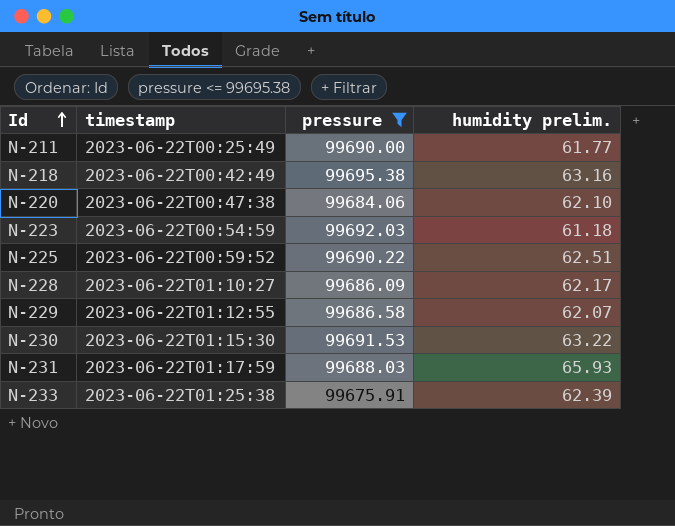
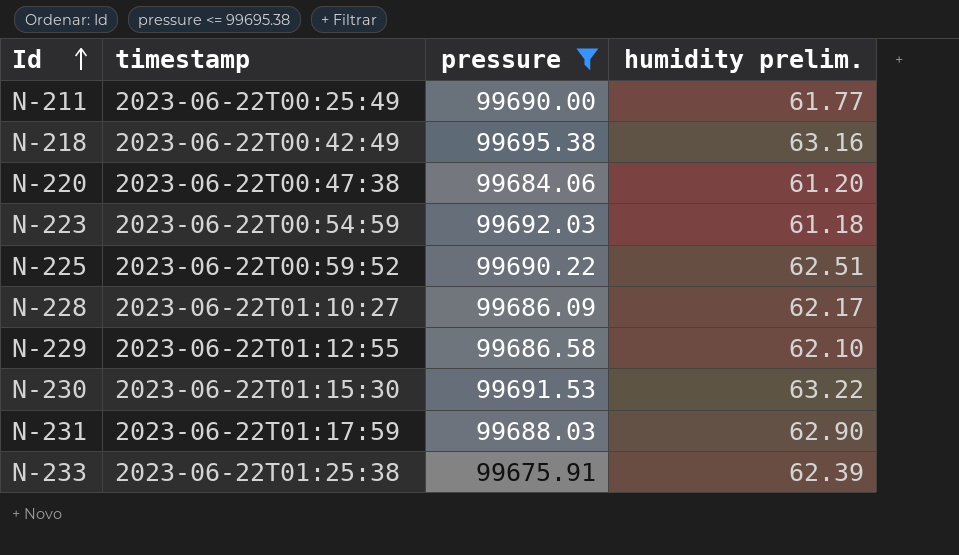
N-220 | humidity prelim.: 62.10 -> 61.20
N-229 | humidity prelim.: 62.07 -> 62.10
N-231 | humidity prelim.: 65.93 -> 62.90

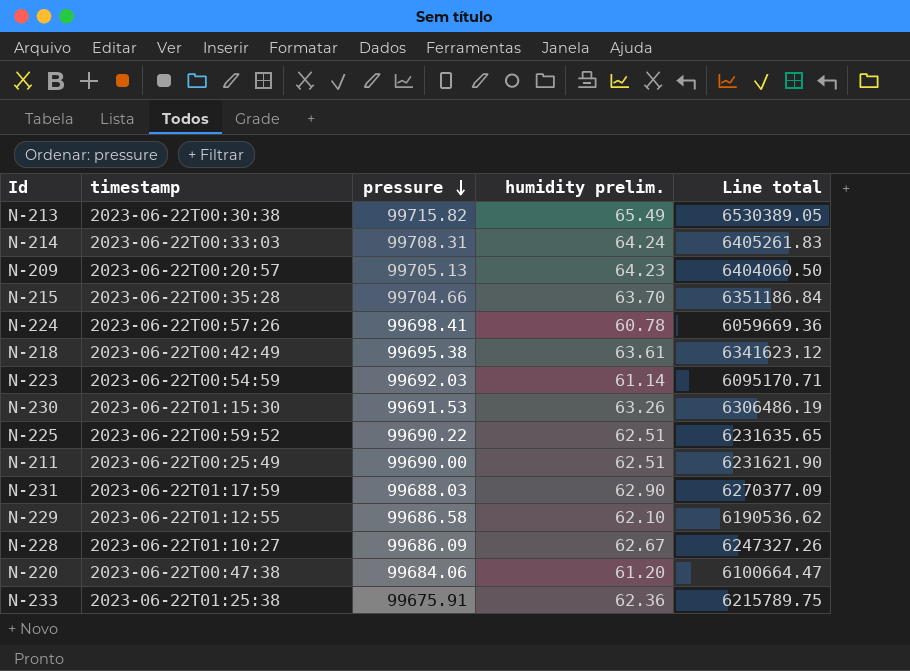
filter: pressure <= 99695.38 -> none
row order: Id ascending -> pressure descending
column Line total | formula: none -> [pressure] * [humidity prelim.]
N-218 | humidity prelim.: 63.16 -> 63.61
N-223 | humidity prelim.: 61.18 -> 61.14
N-230 | humidity prelim.: 63.22 -> 63.26
N-211 | humidity prelim.: 61.77 -> 62.51
N-228 | humidity prelim.: 62.17 -> 62.67
N-233 | humidity prelim.: 62.39 -> 62.36

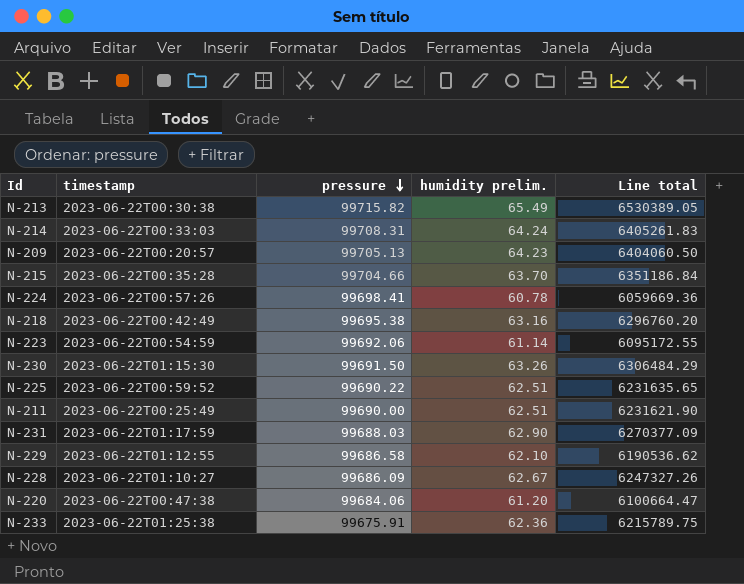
N-218 | humidity prelim.: 63.61 -> 63.16
N-218 | Line total: 6341623.12 -> 6296760.20
N-223 | pressure: 99692.03 -> 99692.06
N-223 | Line total: 6095170.71 -> 6095172.55
N-230 | pressure: 99691.53 -> 99691.50
N-230 | Line total: 6306486.19 -> 6306484.29

